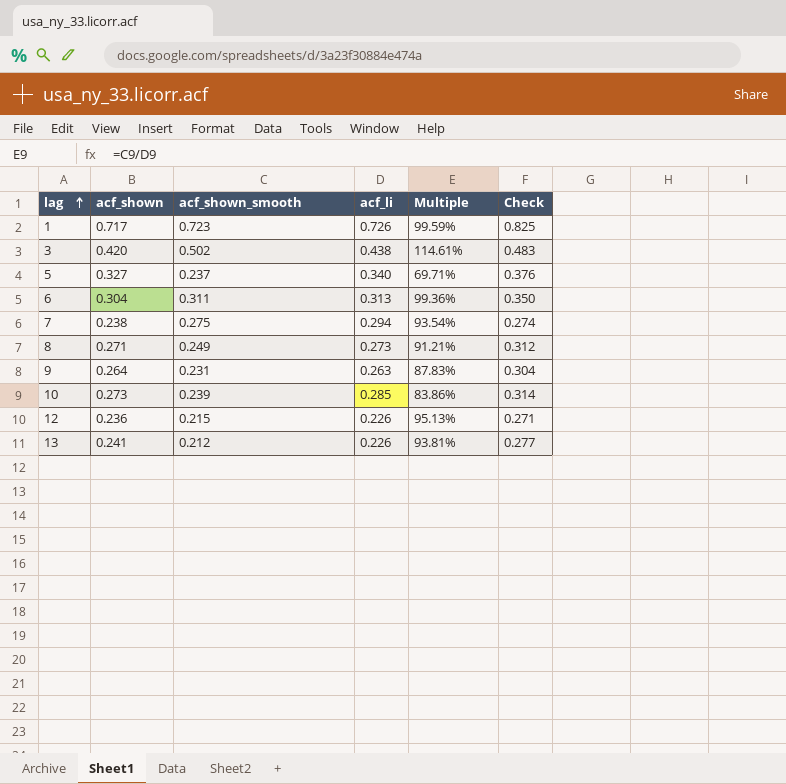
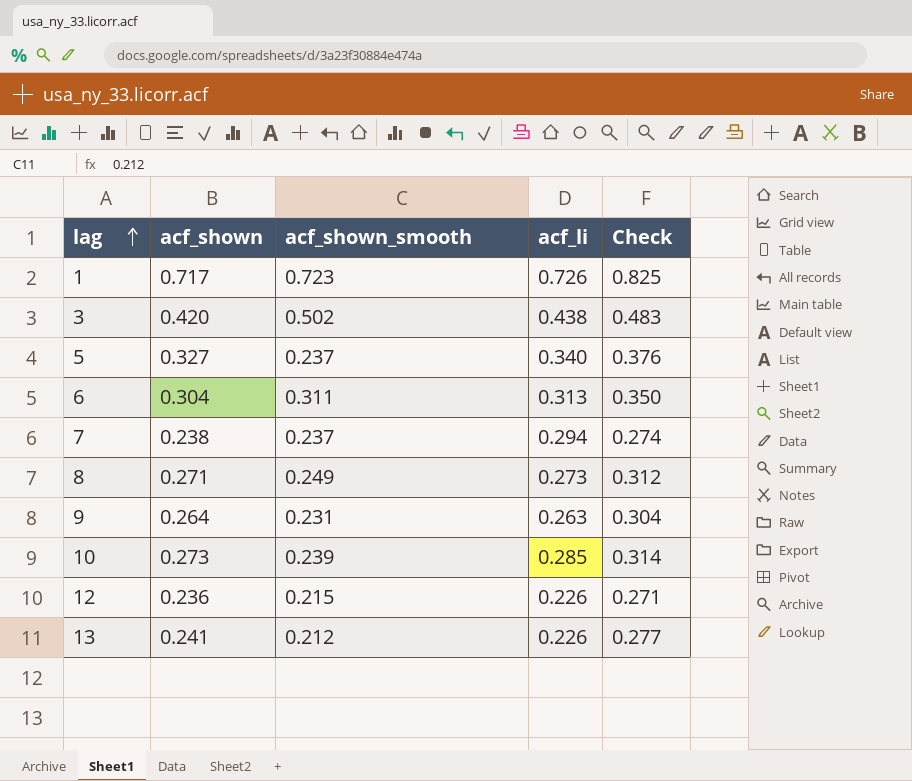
column Multiple | formula: [acf_shown_smooth] / [acf_li] -> none
7 | acf_shown_smooth: 0.275 -> 0.237

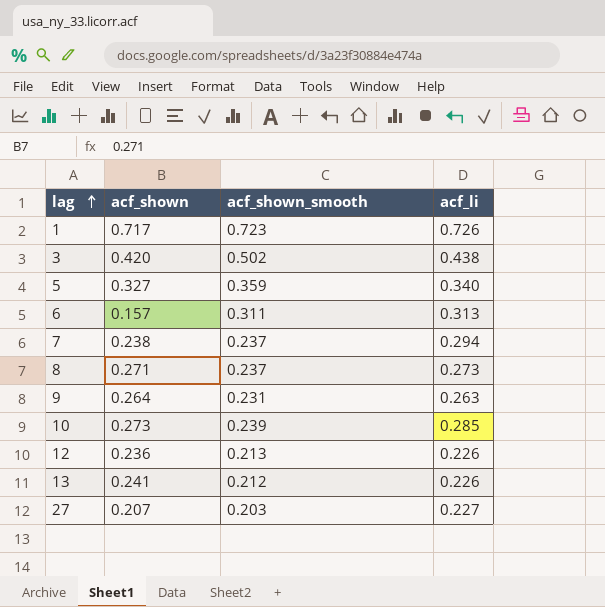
column Check | formula: [acf_shown] * 1.15 -> none
5 | acf_shown_smooth: 0.237 -> 0.359
6 | acf_shown: 0.304 -> 0.157
8 | acf_shown_smooth: 0.249 -> 0.237
12 | acf_shown_smooth: 0.215 -> 0.213
row 27: none -> 0.207 | 0.203 | 0.227

